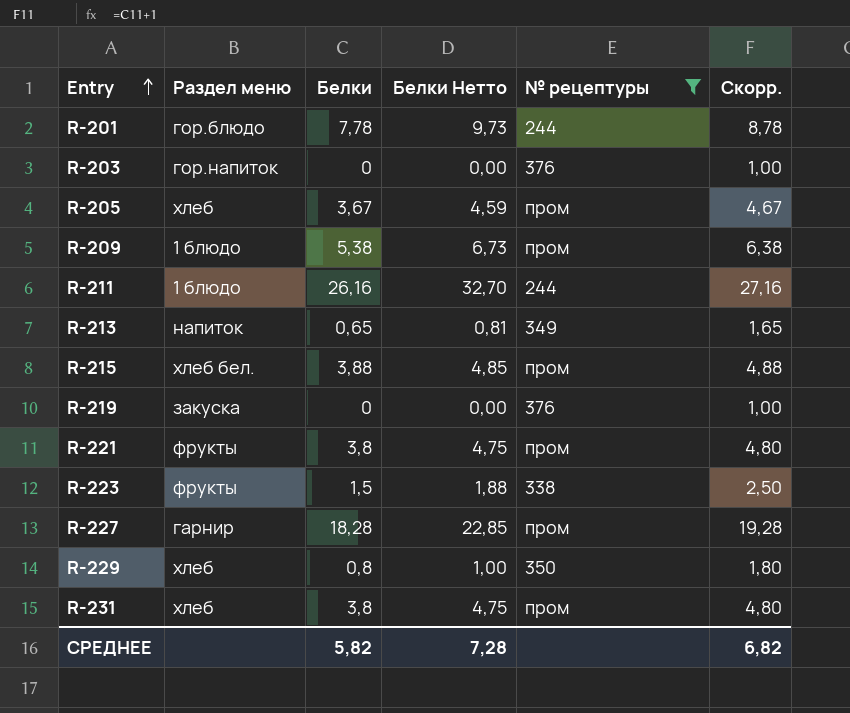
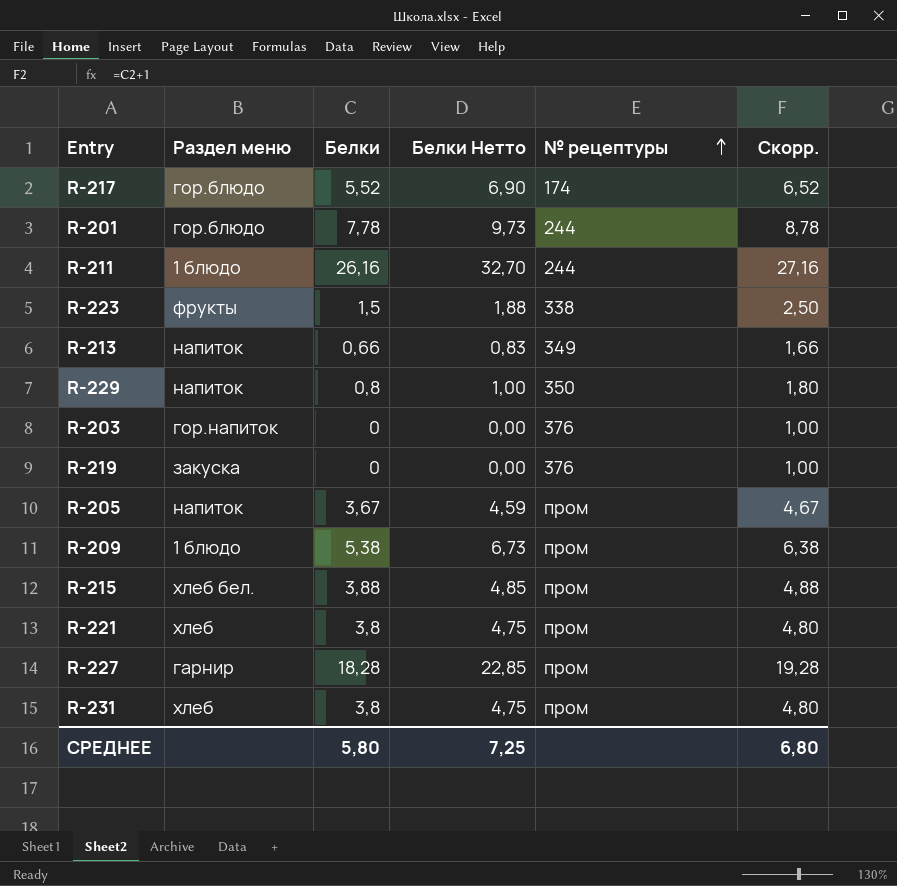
filter: № рецептуры != 174 -> none
row order: Entry ascending -> № рецептуры ascending
R-213 | Белки: 0,65 -> 0,66
R-213 | Белки Нетто: 0,81 -> 0,83
R-213 | Скорр.: 1,65 -> 1,66
R-229 | Раздел меню: хлеб -> напиток
R-205 | Раздел меню: хлеб -> напиток
R-221 | Раздел меню: фрукты -> хлеб
СРЕДНЕЕ | Белки: 5,82 -> 5,80
СРЕДНЕЕ | Белки Нетто: 7,28 -> 7,25
СРЕДНЕЕ | Скорр.: 6,82 -> 6,80

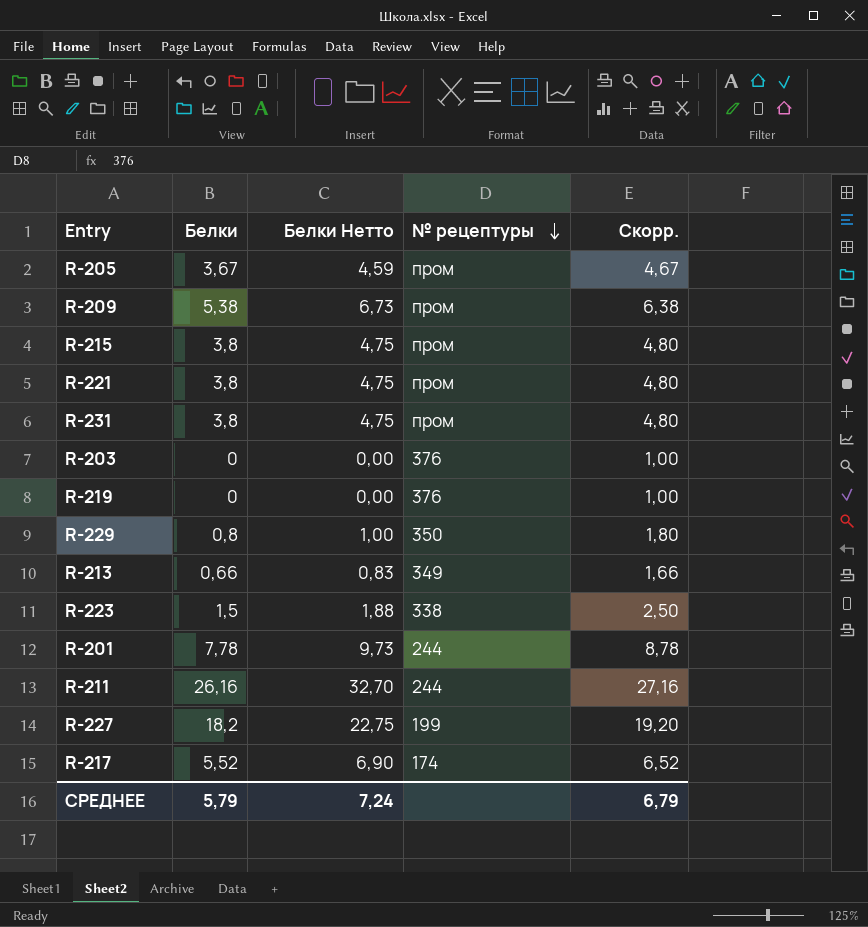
row order: № рецептуры ascending -> № рецептуры descending
column Раздел меню | position: 2 -> none
R-215 | Белки: 3,88 -> 3,8
R-215 | Белки Нетто: 4,85 -> 4,75
R-215 | Скорр.: 4,88 -> 4,80
R-227 | Белки: 18,28 -> 18,2
R-227 | Белки Нетто: 22,85 -> 22,75
R-227 | № рецептуры: пром -> 199
R-227 | Скорр.: 19,28 -> 19,20
СРЕДНЕЕ | Белки: 5,80 -> 5,79
СРЕДНЕЕ | Белки Нетто: 7,25 -> 7,24
СРЕДНЕЕ | Скорр.: 6,80 -> 6,79

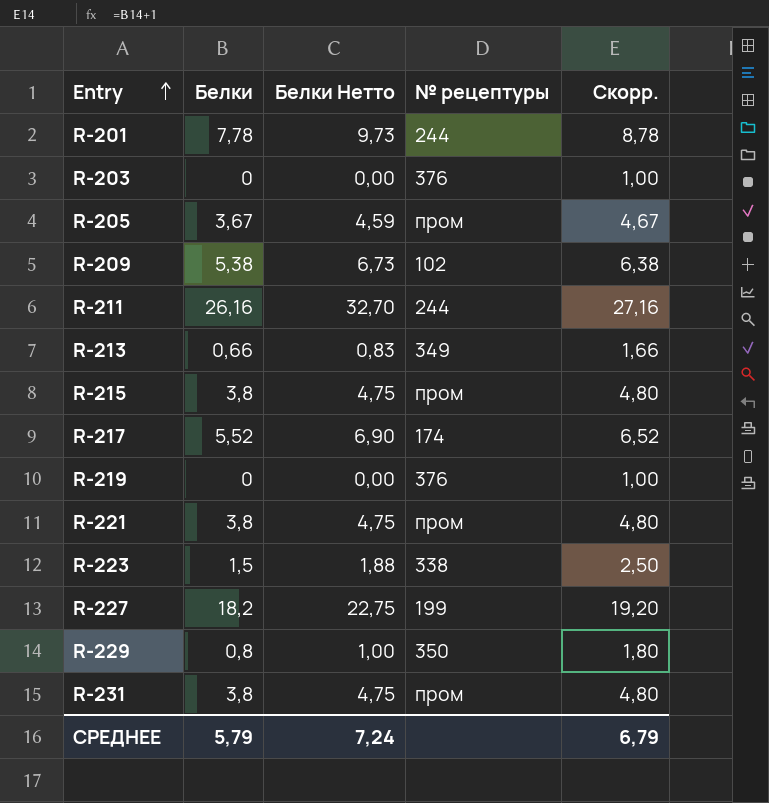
row order: № рецептуры descending -> Entry ascending
R-209 | № рецептуры: пром -> 102

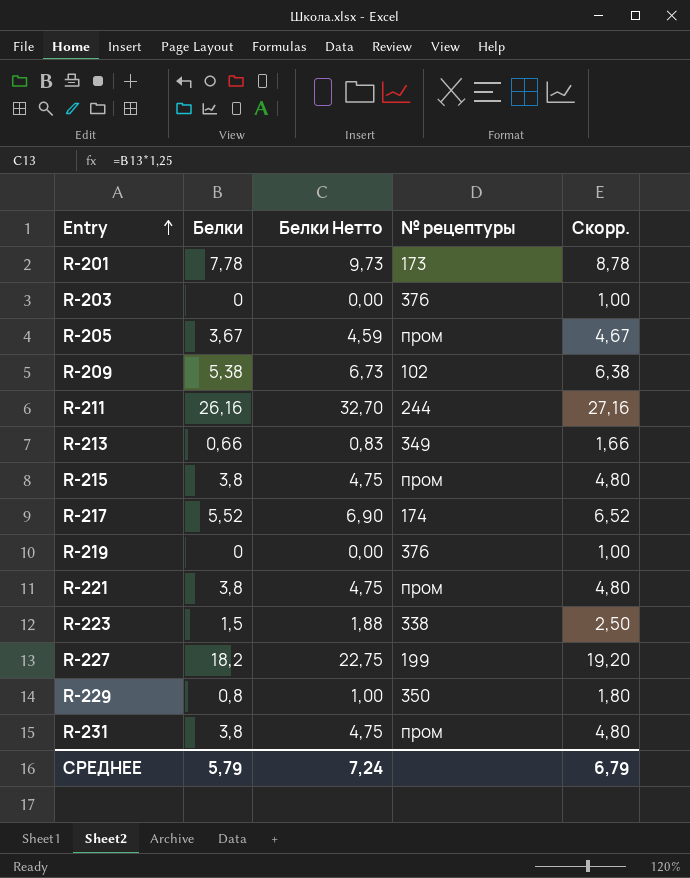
R-201 | № рецептуры: 244 -> 173

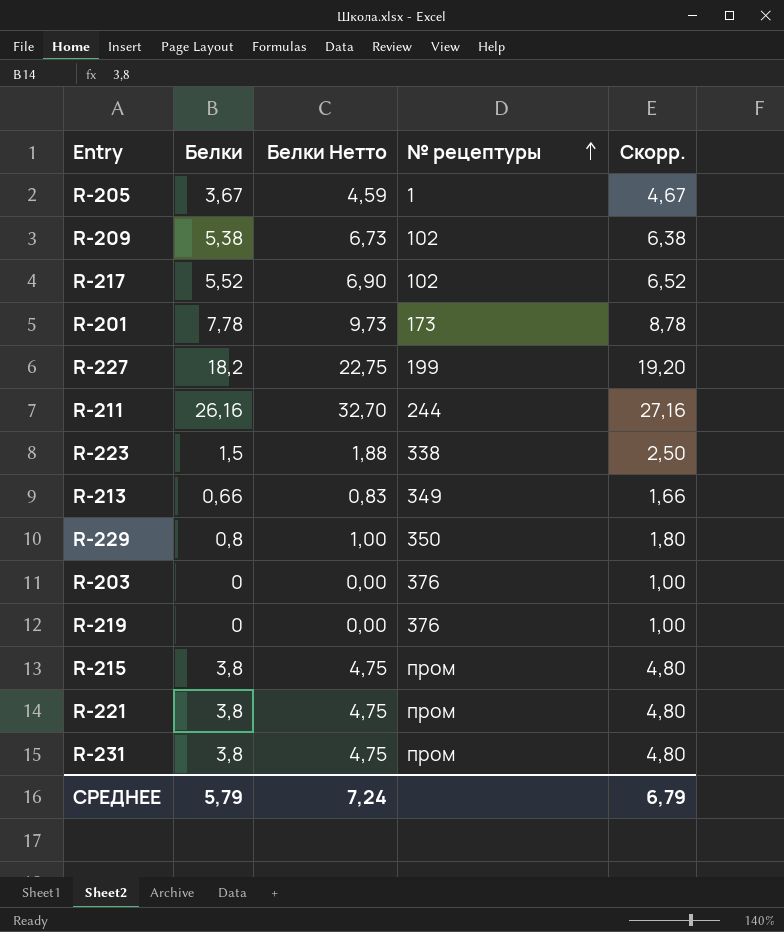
row order: Entry ascending -> № рецептуры ascending
R-205 | № рецептуры: пром -> 1
R-217 | № рецептуры: 174 -> 102

